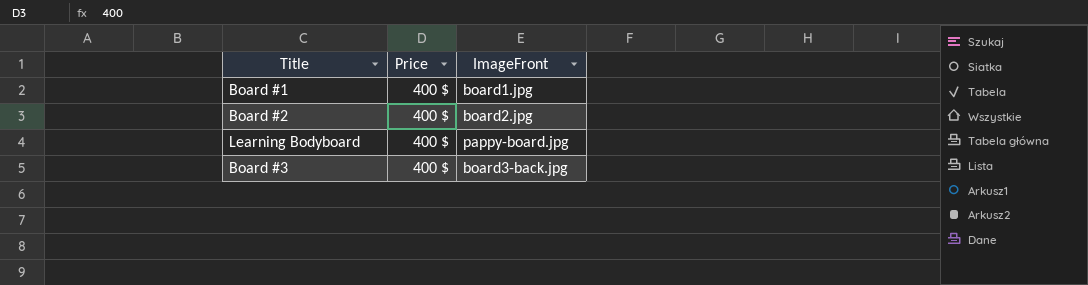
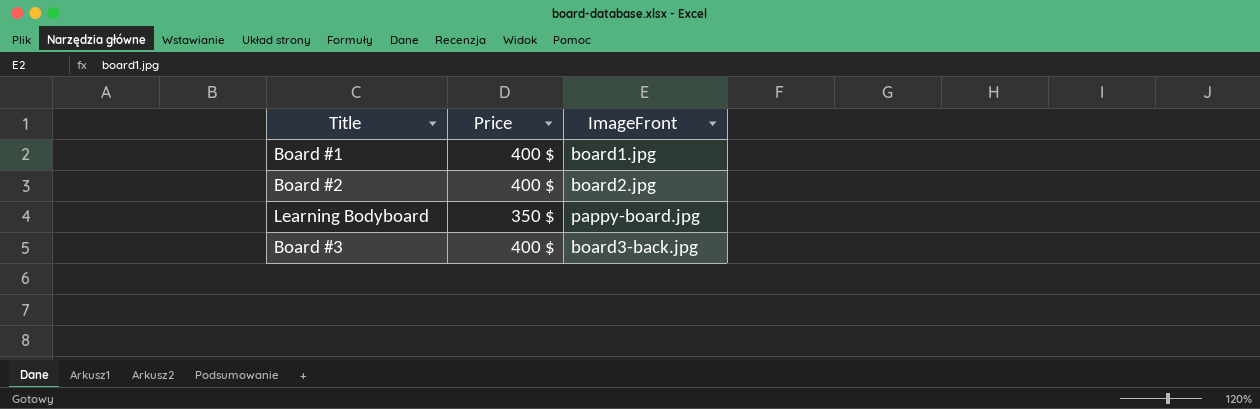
Learning Bodyboard | Price: 400 $ -> 350 $

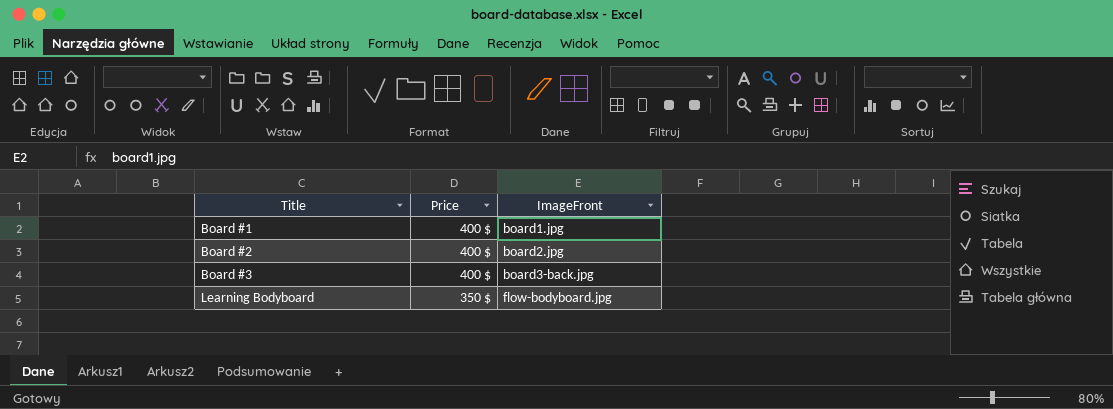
row order: none -> Title ascending
Learning Bodyboard | ImageFront: pappy-board.jpg -> flow-bodyboard.jpg

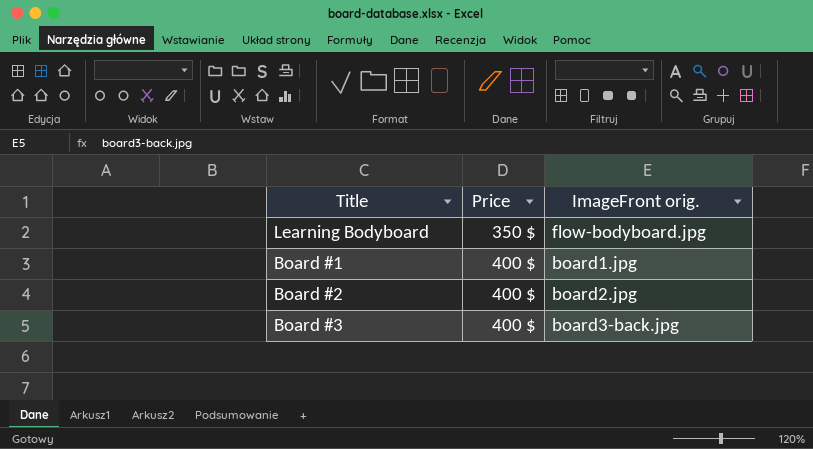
row order: Title ascending -> Price ascending
column name: ImageFront -> ImageFront orig.

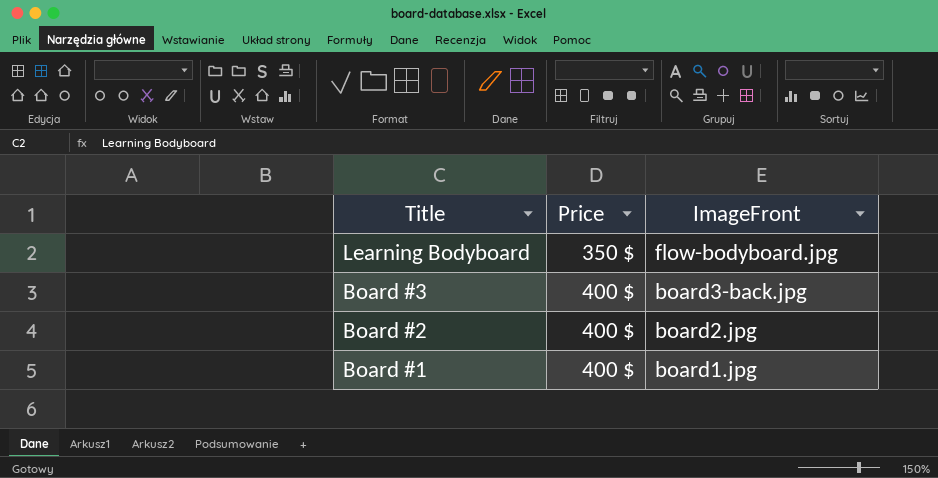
row order: Price ascending -> Title descending
column name: ImageFront orig. -> ImageFront

